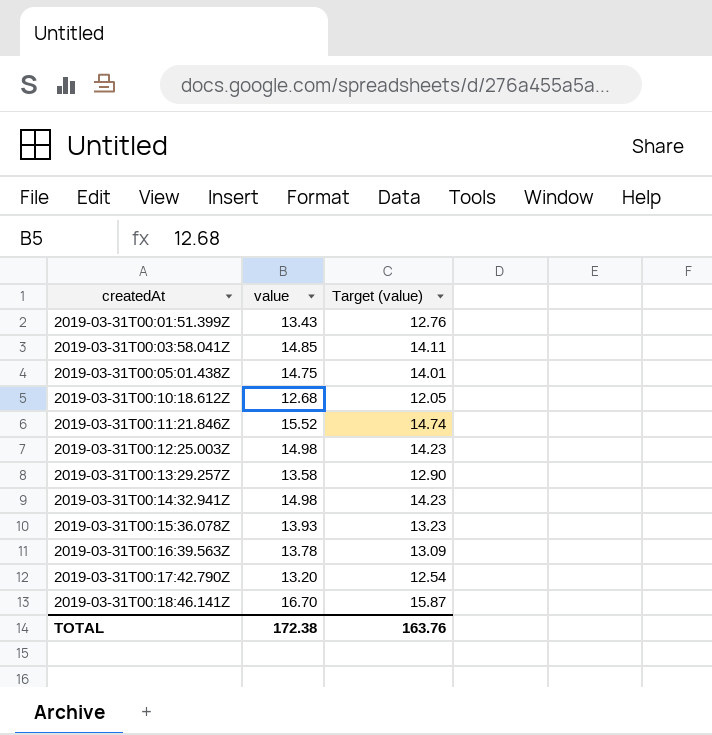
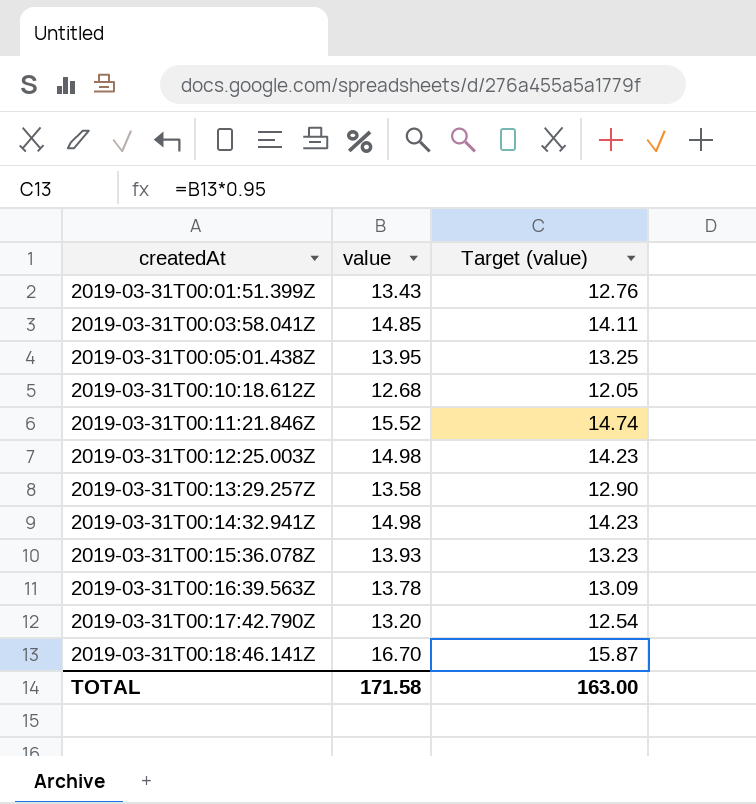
2019-03-31T00:05:01.438Z | value: 14.75 -> 13.95
2019-03-31T00:05:01.438Z | Target (value): 14.01 -> 13.25
TOTAL | value: 172.38 -> 171.58
TOTAL | Target (value): 163.76 -> 163.00

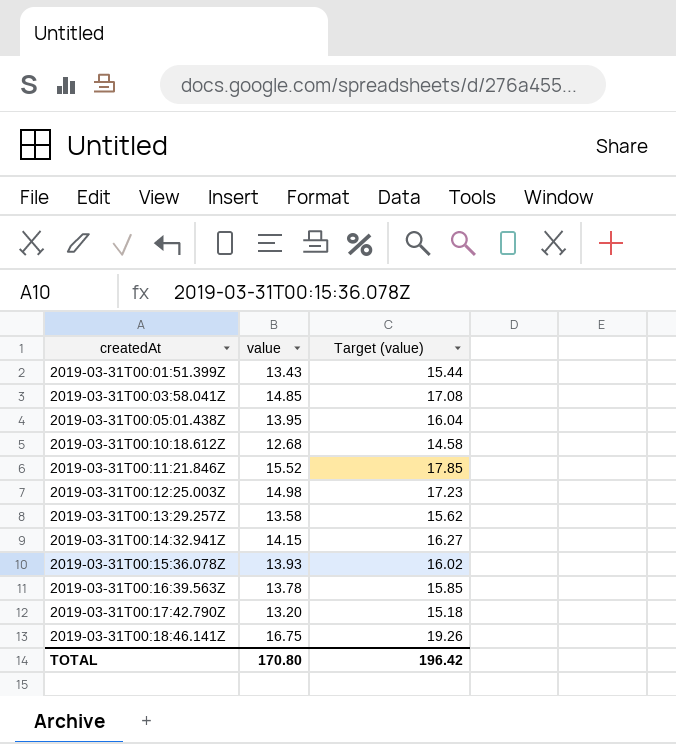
column Target (value) | formula: [value] * 0.95 -> [value] * 1.15
2019-03-31T00:14:32.941Z | value: 14.98 -> 14.15
2019-03-31T00:18:46.141Z | value: 16.70 -> 16.75
TOTAL | value: 171.58 -> 170.80
TOTAL | Target (value): 163.00 -> 196.42

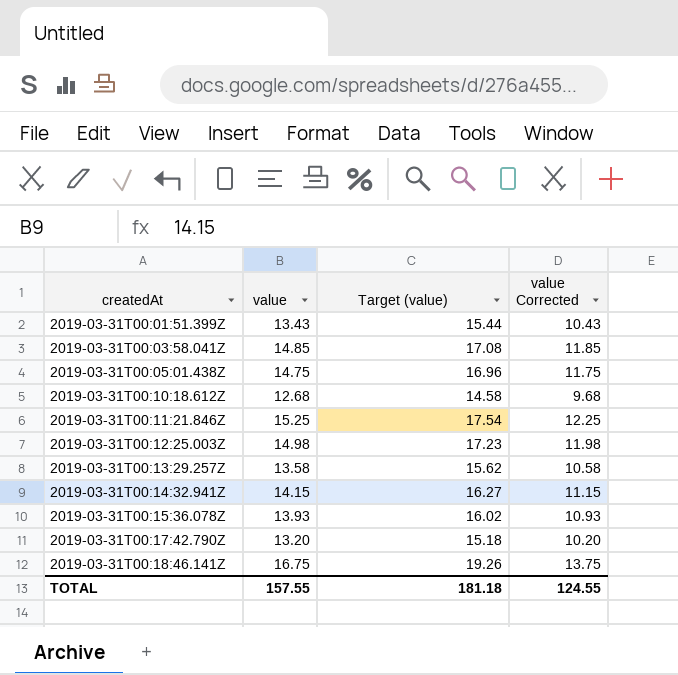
column value Corrected | formula: none -> [value] - 3
row 2019-03-31T00:16:39.563Z: 13.78 | 15.85 -> none
2019-03-31T00:05:01.438Z | value: 13.95 -> 14.75
2019-03-31T00:05:01.438Z | Target (value): 16.04 -> 16.96
2019-03-31T00:11:21.846Z | value: 15.52 -> 15.25
2019-03-31T00:11:21.846Z | Target (value): 17.85 -> 17.54
TOTAL | value: 170.80 -> 157.55
TOTAL | Target (value): 196.42 -> 181.18

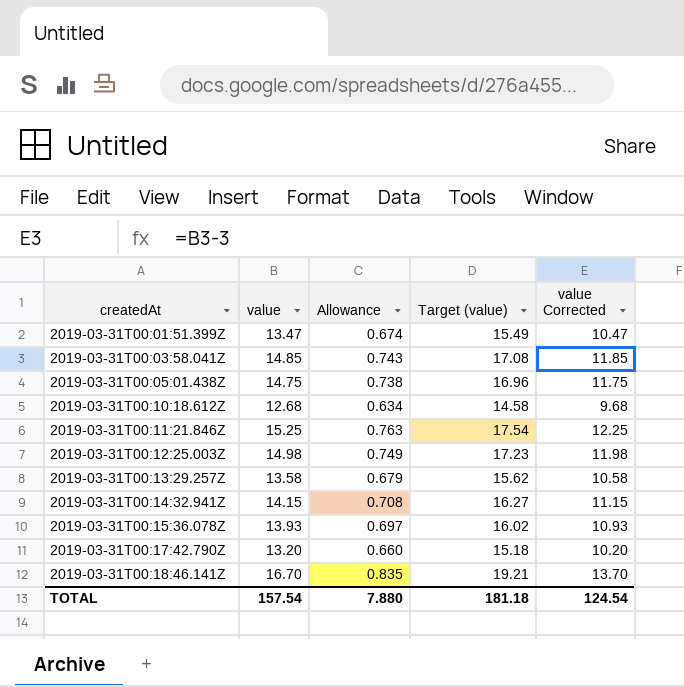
column Allowance | formula: none -> [value] * 0.05
2019-03-31T00:01:51.399Z | value: 13.43 -> 13.47
2019-03-31T00:01:51.399Z | Target (value): 15.44 -> 15.49
2019-03-31T00:01:51.399Z | value Corrected: 10.43 -> 10.47
2019-03-31T00:18:46.141Z | value: 16.75 -> 16.70
2019-03-31T00:18:46.141Z | Target (value): 19.26 -> 19.21
2019-03-31T00:18:46.141Z | value Corrected: 13.75 -> 13.70
TOTAL | value: 157.55 -> 157.54
TOTAL | value Corrected: 124.55 -> 124.54

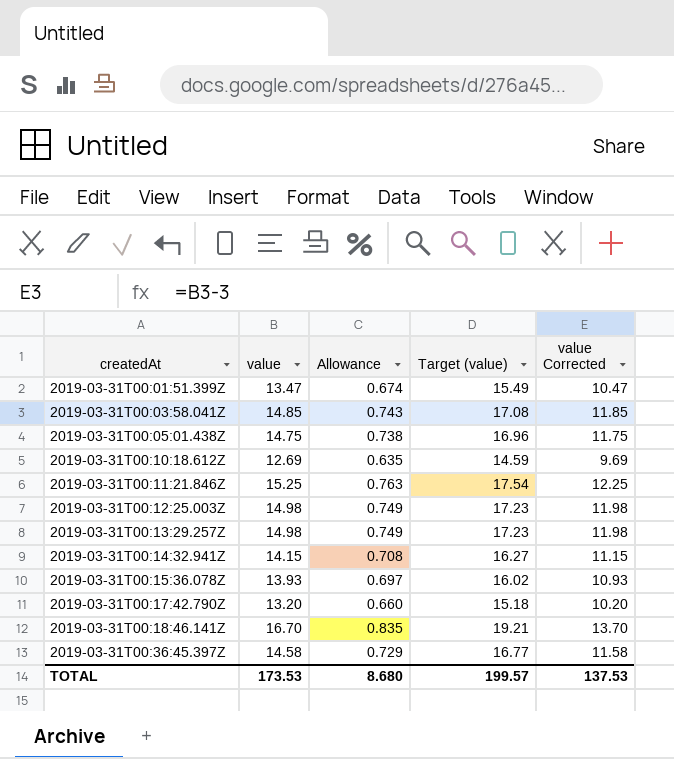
2019-03-31T00:10:18.612Z | value: 12.68 -> 12.69
2019-03-31T00:10:18.612Z | Allowance: 0.634 -> 0.635
2019-03-31T00:10:18.612Z | Target (value): 14.58 -> 14.59
2019-03-31T00:10:18.612Z | value Corrected: 9.68 -> 9.69
2019-03-31T00:13:29.257Z | value: 13.58 -> 14.98
2019-03-31T00:13:29.257Z | Allowance: 0.679 -> 0.749
2019-03-31T00:13:29.257Z | Target (value): 15.62 -> 17.23
2019-03-31T00:13:29.257Z | value Corrected: 10.58 -> 11.98
row 2019-03-31T00:36:45.397Z: none -> 14.58 | 0.729 | 16.77 | 11.58
TOTAL | value: 157.54 -> 173.53
TOTAL | Allowance: 7.880 -> 8.680
TOTAL | Target (value): 181.18 -> 199.57
TOTAL | value Corrected: 124.54 -> 137.53

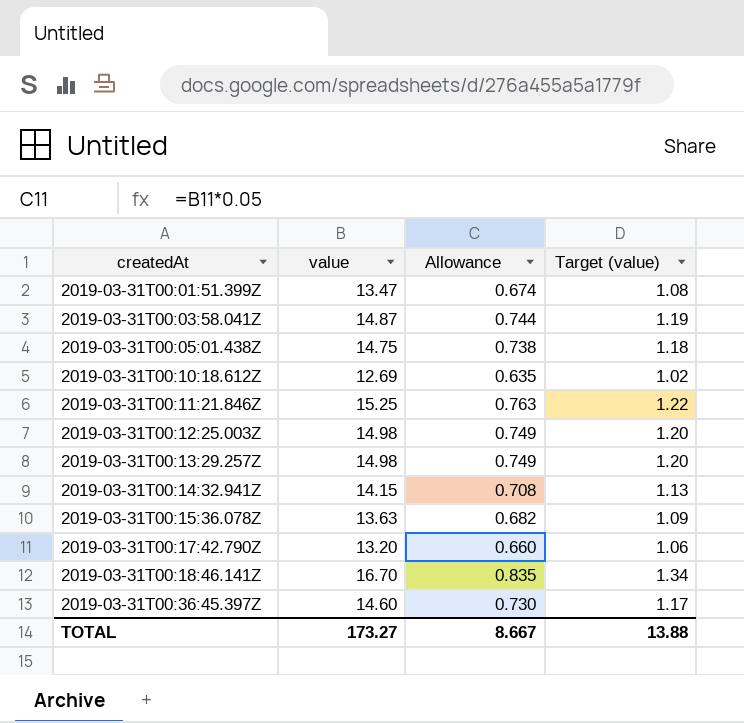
column value Corrected | formula: [value] - 3 -> none
column Target (value) | formula: [value] * 1.15 -> [value] * 0.08
2019-03-31T00:03:58.041Z | value: 14.85 -> 14.87
2019-03-31T00:03:58.041Z | Allowance: 0.743 -> 0.744
2019-03-31T00:15:36.078Z | value: 13.93 -> 13.63
2019-03-31T00:15:36.078Z | Allowance: 0.697 -> 0.682
2019-03-31T00:36:45.397Z | value: 14.58 -> 14.60
2019-03-31T00:36:45.397Z | Allowance: 0.729 -> 0.730
TOTAL | value: 173.53 -> 173.27
TOTAL | Allowance: 8.680 -> 8.667
TOTAL | Target (value): 199.57 -> 13.88

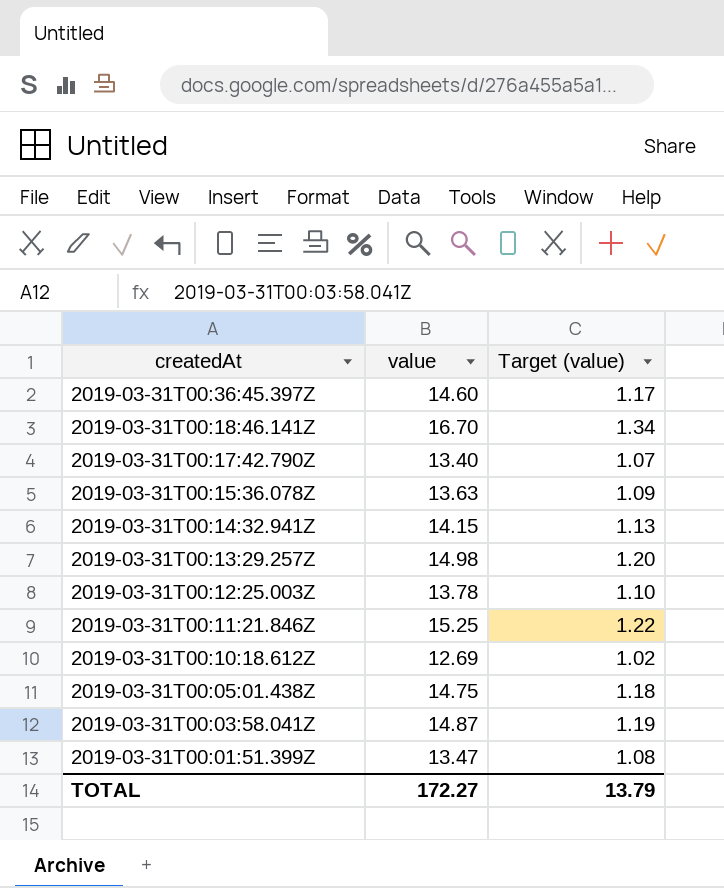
row order: createdAt ascending -> createdAt descending
column Allowance | formula: [value] * 0.05 -> none
2019-03-31T00:17:42.790Z | value: 13.20 -> 13.40
2019-03-31T00:17:42.790Z | Target (value): 1.06 -> 1.07
2019-03-31T00:12:25.003Z | value: 14.98 -> 13.78
2019-03-31T00:12:25.003Z | Target (value): 1.20 -> 1.10
TOTAL | value: 173.27 -> 172.27
TOTAL | Target (value): 13.88 -> 13.79

